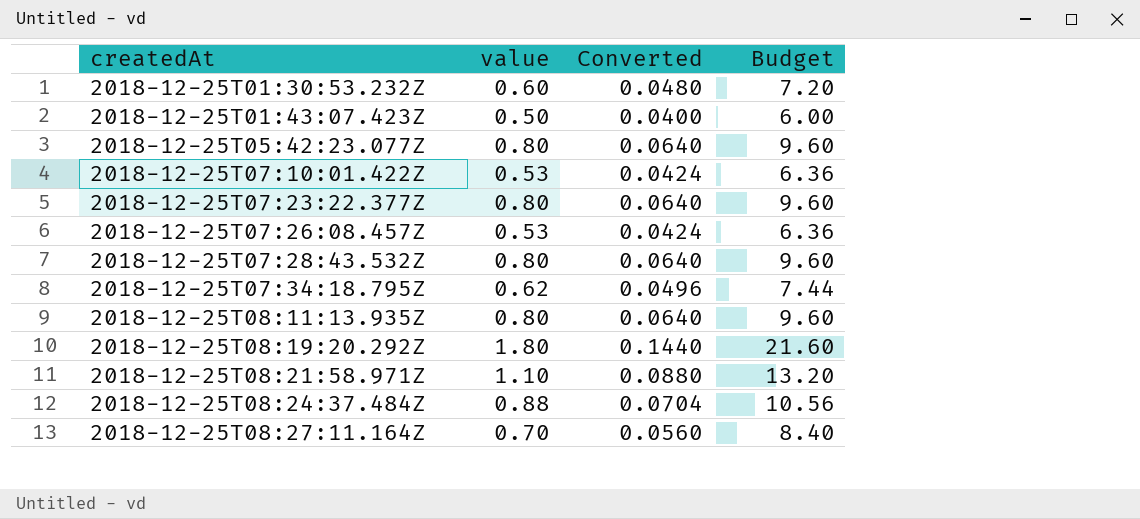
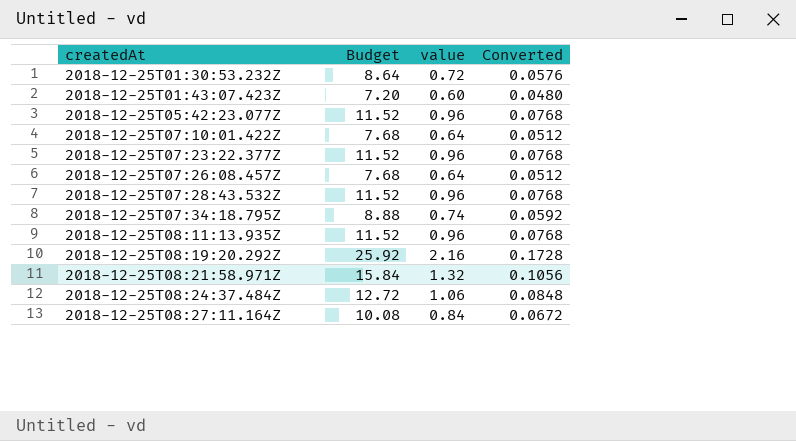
column Budget | position: 4 -> 2
2018-12-25T01:30:53.232Z | Budget: 7.20 -> 8.64
2018-12-25T01:30:53.232Z | value: 0.60 -> 0.72
2018-12-25T01:30:53.232Z | Converted: 0.0480 -> 0.0576
2018-12-25T01:43:07.423Z | Budget: 6.00 -> 7.20
2018-12-25T01:43:07.423Z | value: 0.50 -> 0.60
2018-12-25T01:43:07.423Z | Converted: 0.0400 -> 0.0480
2018-12-25T05:42:23.077Z | Budget: 9.60 -> 11.52
2018-12-25T05:42:23.077Z | value: 0.80 -> 0.96
2018-12-25T05:42:23.077Z | Converted: 0.0640 -> 0.0768
2018-12-25T07:10:01.422Z | Budget: 6.36 -> 7.68
2018-12-25T07:10:01.422Z | value: 0.53 -> 0.64
2018-12-25T07:10:01.422Z | Converted: 0.0424 -> 0.0512
2018-12-25T07:23:22.377Z | Budget: 9.60 -> 11.52
2018-12-25T07:23:22.377Z | value: 0.80 -> 0.96
2018-12-25T07:23:22.377Z | Converted: 0.0640 -> 0.0768
2018-12-25T07:26:08.457Z | Budget: 6.36 -> 7.68
2018-12-25T07:26:08.457Z | value: 0.53 -> 0.64
2018-12-25T07:26:08.457Z | Converted: 0.0424 -> 0.0512
2018-12-25T07:28:43.532Z | Budget: 9.60 -> 11.52
2018-12-25T07:28:43.532Z | value: 0.80 -> 0.96
2018-12-25T07:28:43.532Z | Converted: 0.0640 -> 0.0768
2018-12-25T07:34:18.795Z | Budget: 7.44 -> 8.88
2018-12-25T07:34:18.795Z | value: 0.62 -> 0.74
2018-12-25T07:34:18.795Z | Converted: 0.0496 -> 0.0592
2018-12-25T08:11:13.935Z | Budget: 9.60 -> 11.52
2018-12-25T08:11:13.935Z | value: 0.80 -> 0.96
2018-12-25T08:11:13.935Z | Converted: 0.0640 -> 0.0768
2018-12-25T08:19:20.292Z | Budget: 21.60 -> 25.92
2018-12-25T08:19:20.292Z | value: 1.80 -> 2.16
2018-12-25T08:19:20.292Z | Converted: 0.1440 -> 0.1728
2018-12-25T08:21:58.971Z | Budget: 13.20 -> 15.84
2018-12-25T08:21:58.971Z | value: 1.10 -> 1.32
2018-12-25T08:21:58.971Z | Converted: 0.0880 -> 0.1056
2018-12-25T08:24:37.484Z | Budget: 10.56 -> 12.72
2018-12-25T08:24:37.484Z | value: 0.88 -> 1.06
2018-12-25T08:24:37.484Z | Converted: 0.0704 -> 0.0848
2018-12-25T08:27:11.164Z | Budget: 8.40 -> 10.08
2018-12-25T08:27:11.164Z | value: 0.70 -> 0.84
2018-12-25T08:27:11.164Z | Converted: 0.0560 -> 0.0672

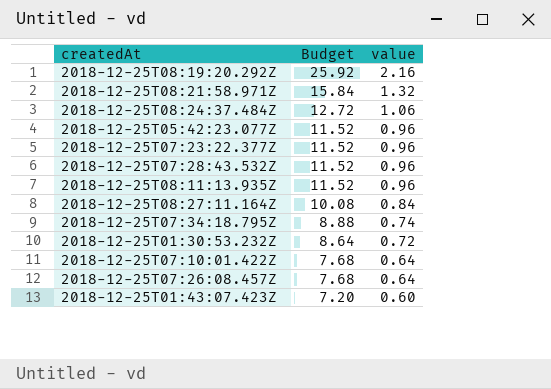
row order: createdAt ascending -> Budget descending
column Converted | formula: [value] * 0.08 -> none

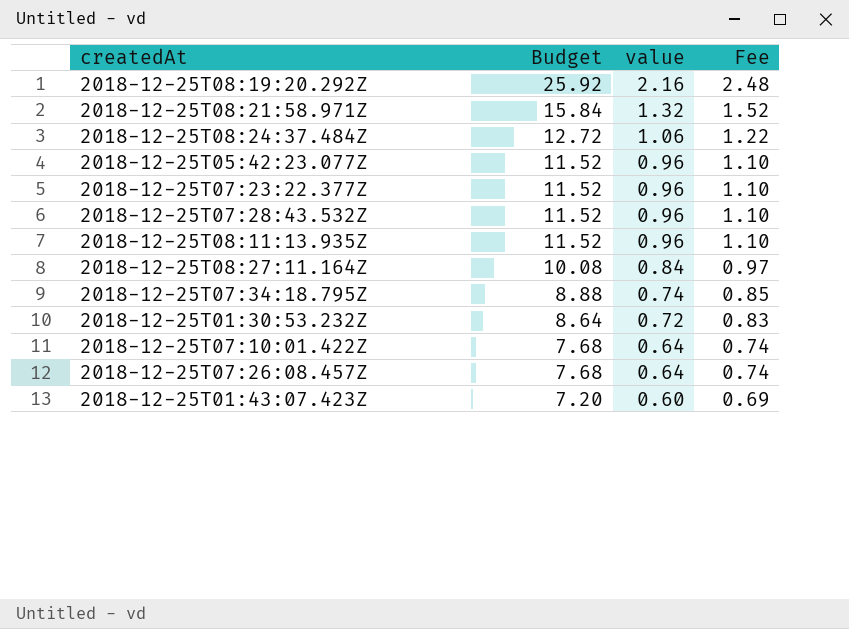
column Fee | formula: none -> [value] * 1.15

